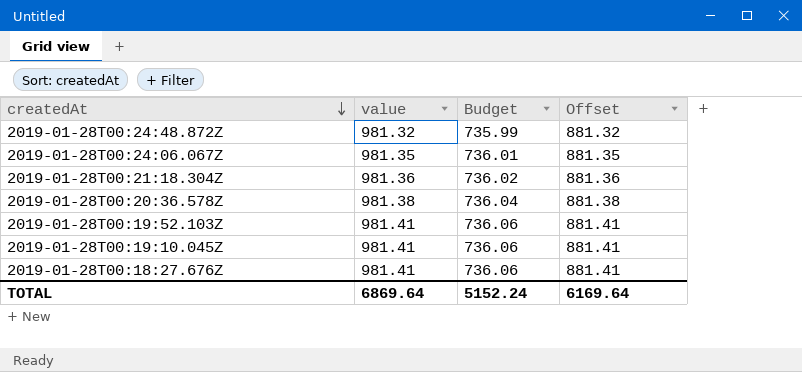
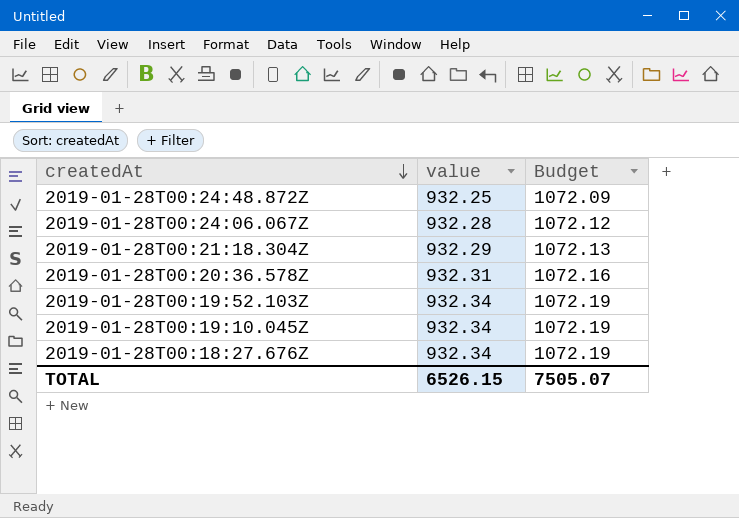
column Offset | formula: [value] - 100 -> none
column Budget | formula: [value] * 0.75 -> [value] * 1.15
2019-01-28T00:24:48.872Z | value: 981.32 -> 932.25
2019-01-28T00:24:06.067Z | value: 981.35 -> 932.28
2019-01-28T00:21:18.304Z | value: 981.36 -> 932.29
2019-01-28T00:20:36.578Z | value: 981.38 -> 932.31
2019-01-28T00:19:52.103Z | value: 981.41 -> 932.34
2019-01-28T00:19:10.045Z | value: 981.41 -> 932.34
2019-01-28T00:18:27.676Z | value: 981.41 -> 932.34
TOTAL | value: 6869.64 -> 6526.15
TOTAL | Budget: 5152.24 -> 7505.07

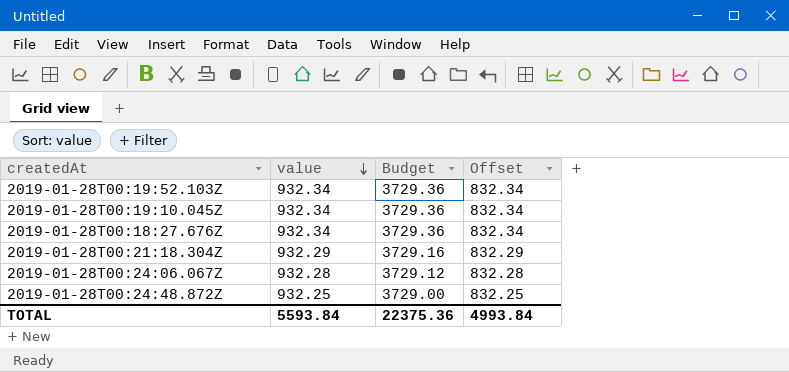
row order: createdAt descending -> value descending
column Budget | formula: [value] * 1.15 -> [value] * 4
column Offset | formula: none -> [value] - 100
row 2019-01-28T00:20:36.578Z: 932.31 | 1072.16 -> none
TOTAL | value: 6526.15 -> 5593.84
TOTAL | Budget: 7505.07 -> 22375.36

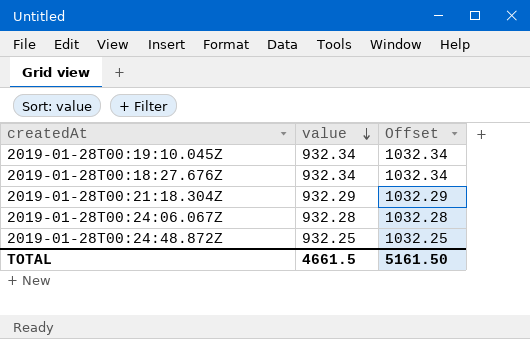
column Budget | formula: [value] * 4 -> none
column Offset | formula: [value] - 100 -> [value] + 100
row 2019-01-28T00:19:52.103Z: 932.34 | 3729.36 | 832.34 -> none
TOTAL | value: 5593.84 -> 4661.5
TOTAL | Offset: 4993.84 -> 5161.50

